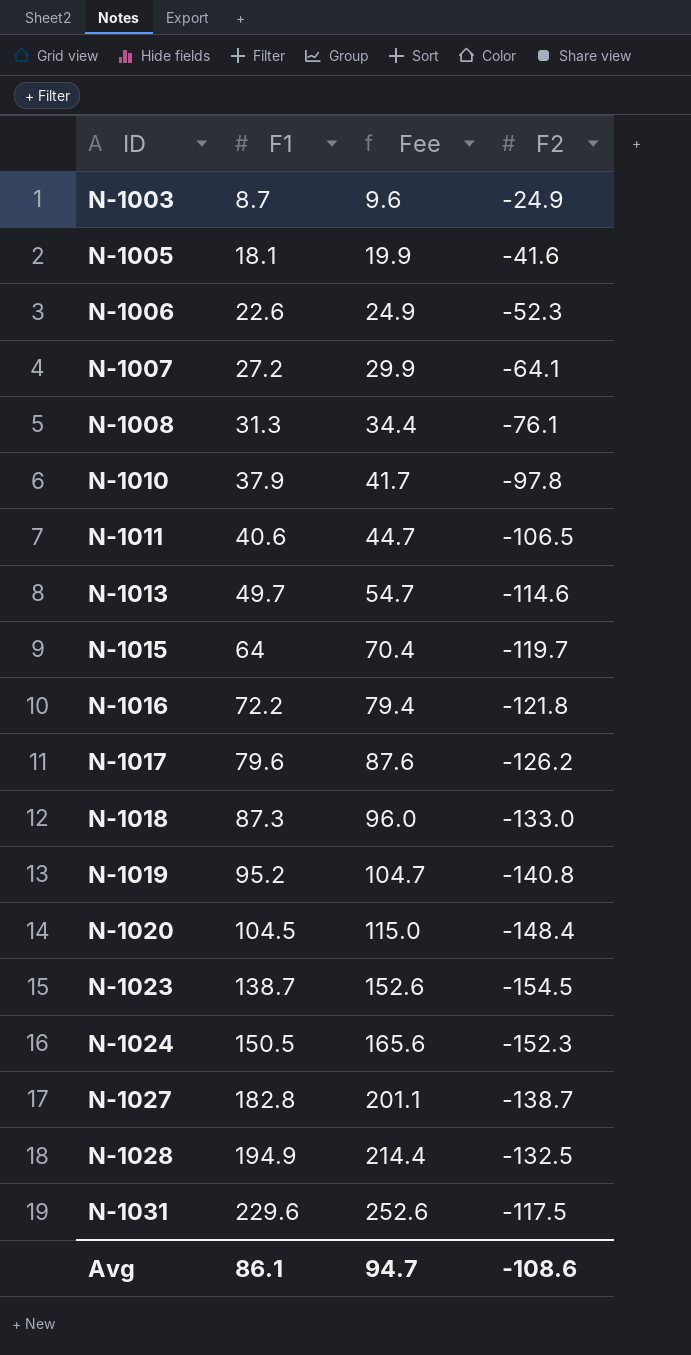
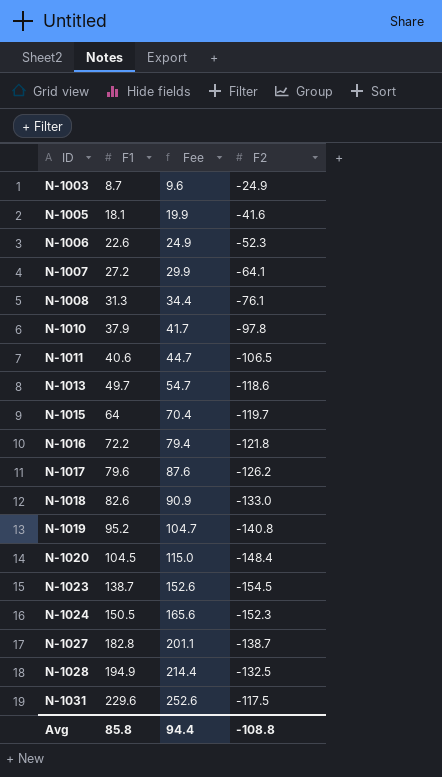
N-1013 | F2: -114.6 -> -118.6
N-1018 | F1: 87.3 -> 82.6
N-1018 | Fee: 96.0 -> 90.9
Avg | F1: 86.1 -> 85.8
Avg | Fee: 94.7 -> 94.4
Avg | F2: -108.6 -> -108.8

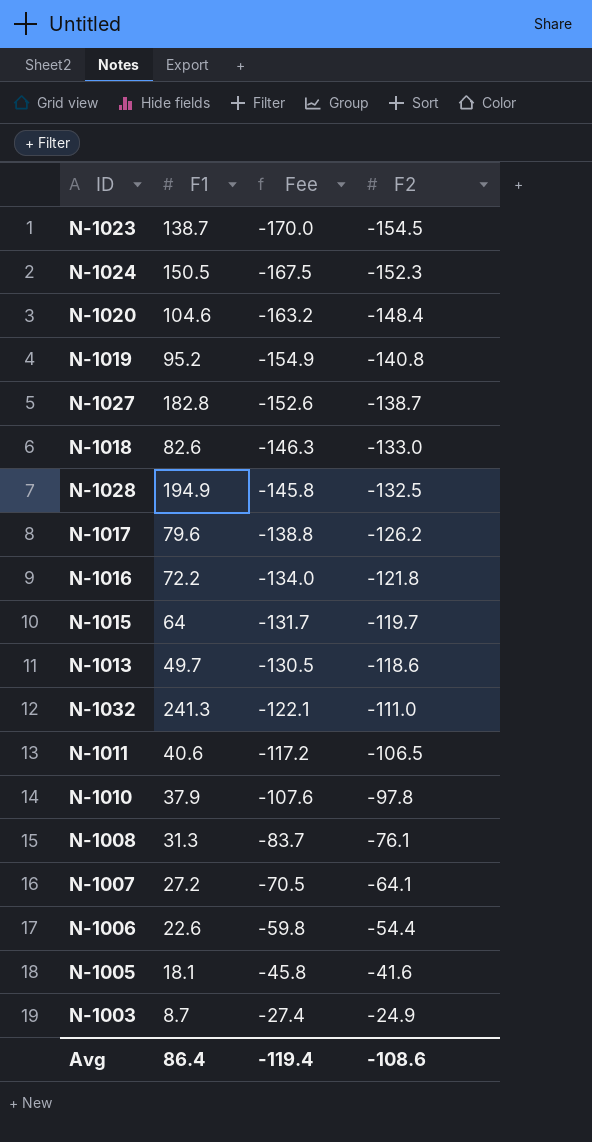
row order: ID ascending -> Fee ascending
column Fee | formula: [F1] * 1.1 -> [F2] * 1.1
row N-1031: 229.6 | 252.6 | -117.5 -> none
N-1020 | F1: 104.5 -> 104.6
row N-1032: none -> 241.3 | -122.1 | -111.0
N-1006 | F2: -52.3 -> -54.4
Avg | F1: 85.8 -> 86.4
Avg | Fee: 94.4 -> -119.4
Avg | F2: -108.8 -> -108.6

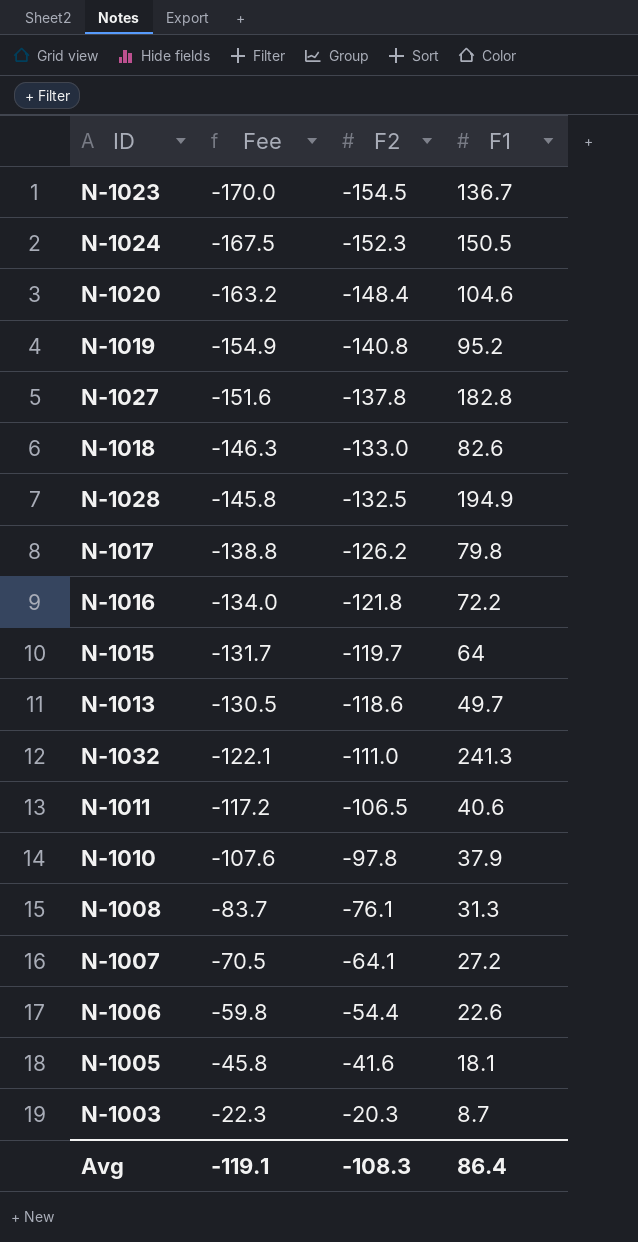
column F1 | position: 2 -> 4
N-1023 | F1: 138.7 -> 136.7
N-1027 | Fee: -152.6 -> -151.6
N-1027 | F2: -138.7 -> -137.8
N-1017 | F1: 79.6 -> 79.8
N-1003 | Fee: -27.4 -> -22.3
N-1003 | F2: -24.9 -> -20.3
Avg | Fee: -119.4 -> -119.1
Avg | F2: -108.6 -> -108.3

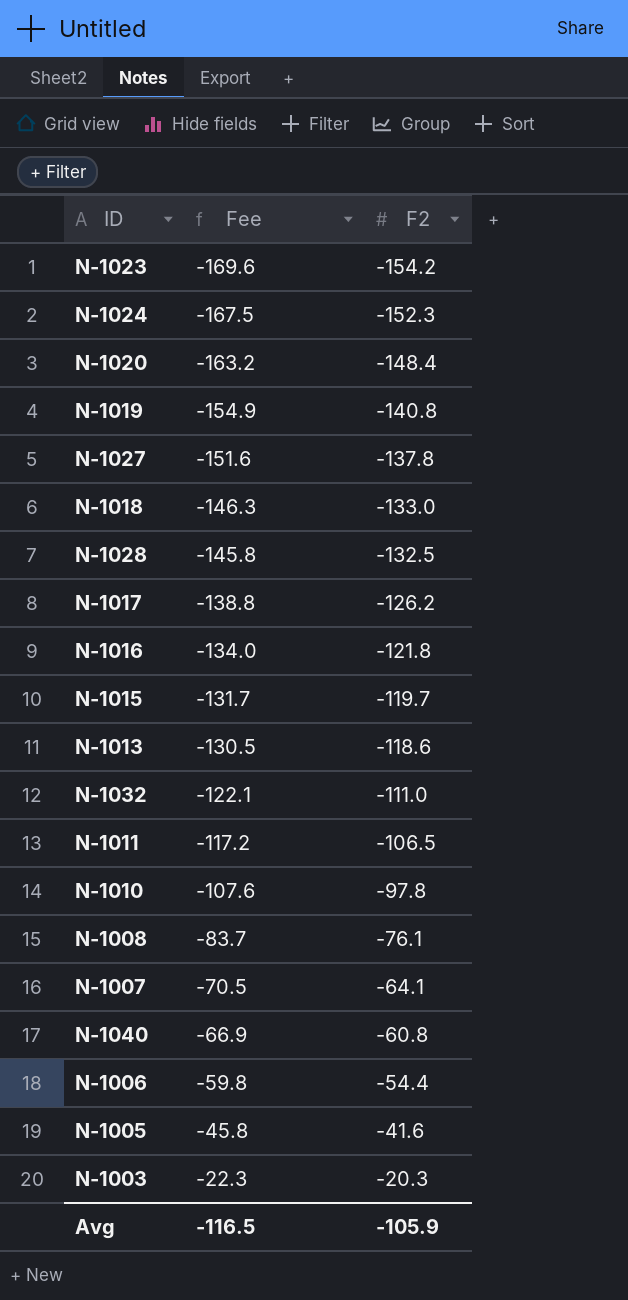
column F1 | position: 4 -> none
N-1023 | Fee: -170.0 -> -169.6
N-1023 | F2: -154.5 -> -154.2
row N-1040: none -> -66.9 | -60.8
Avg | Fee: -119.1 -> -116.5
Avg | F2: -108.3 -> -105.9

